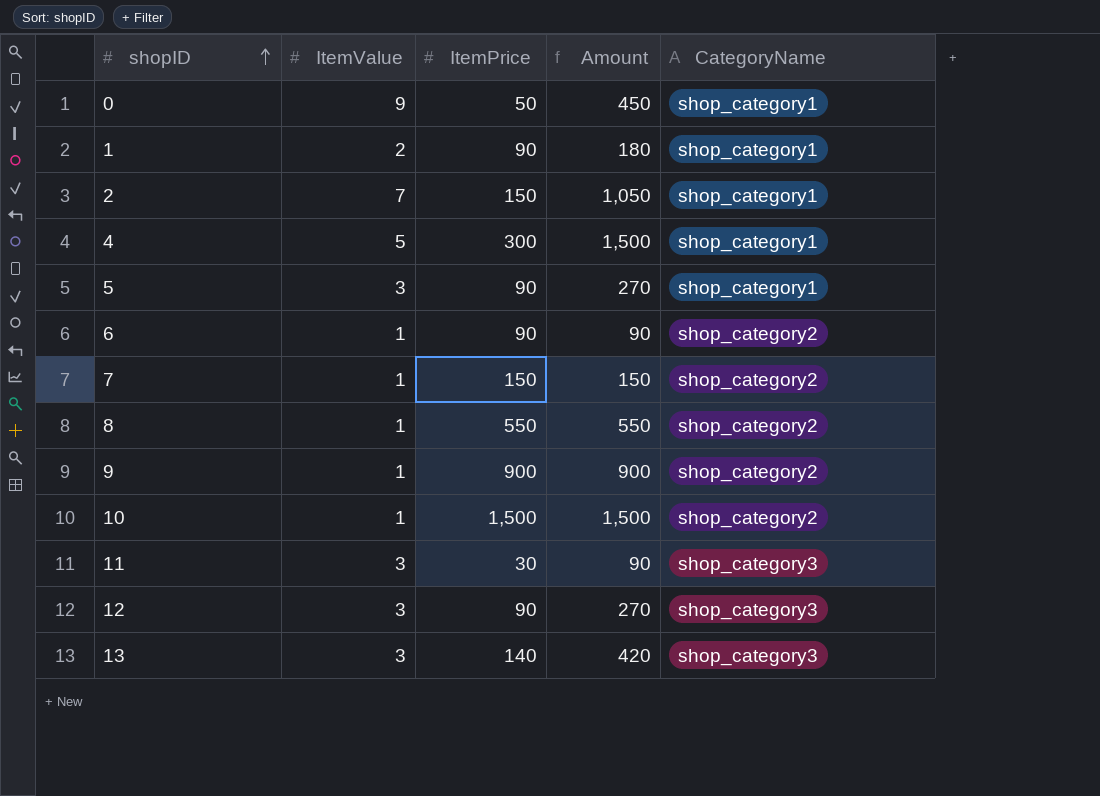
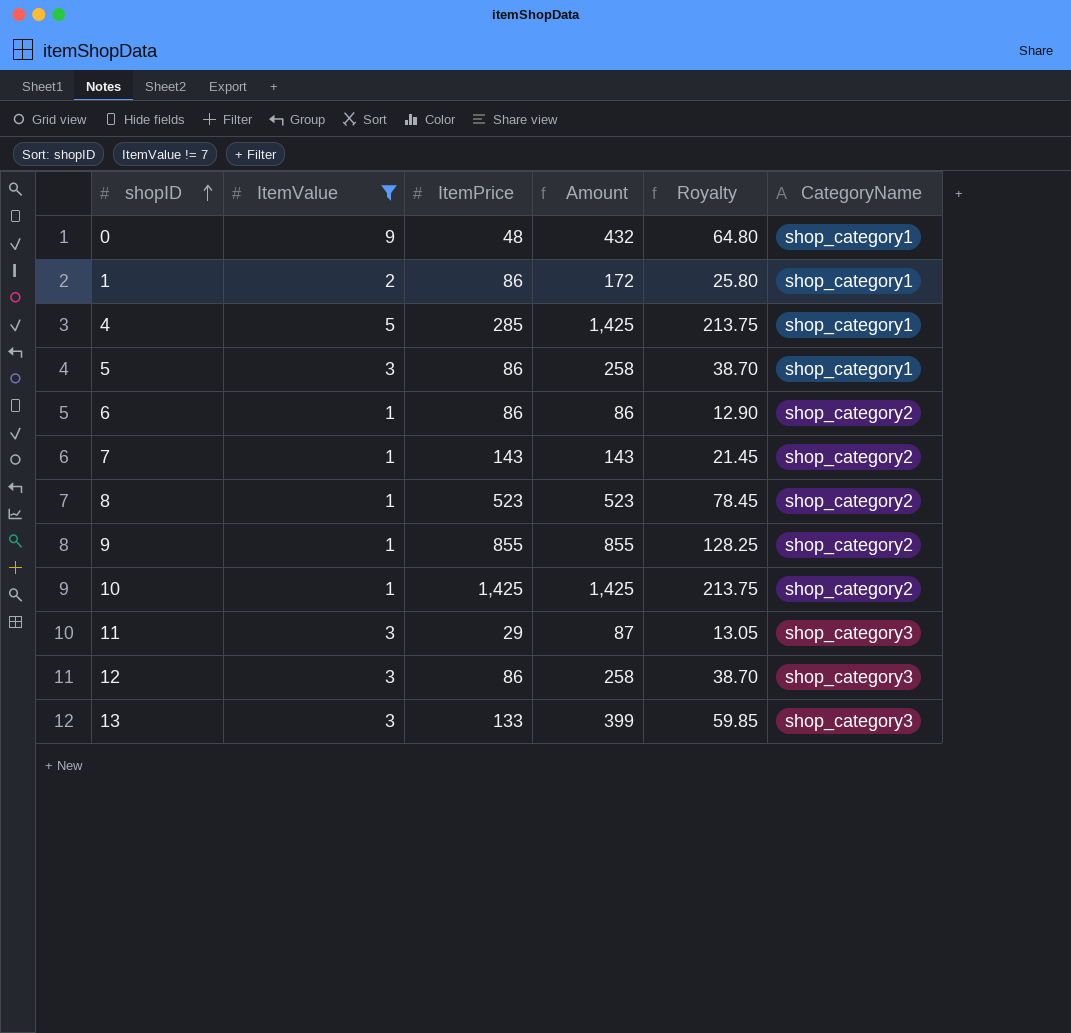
filter: none -> ItemValue != 7
column Royalty | formula: none -> [Amount] * 0.15
0 | ItemPrice: 50 -> 48
0 | Amount: 450 -> 432
1 | ItemPrice: 90 -> 86
1 | Amount: 180 -> 172
4 | ItemPrice: 300 -> 285
4 | Amount: 1,500 -> 1,425
5 | ItemPrice: 90 -> 86
5 | Amount: 270 -> 258
6 | ItemPrice: 90 -> 86
6 | Amount: 90 -> 86
7 | ItemPrice: 150 -> 143
7 | Amount: 150 -> 143
8 | ItemPrice: 550 -> 523
8 | Amount: 550 -> 523
9 | ItemPrice: 900 -> 855
9 | Amount: 900 -> 855
10 | ItemPrice: 1,500 -> 1,425
10 | Amount: 1,500 -> 1,425
11 | ItemPrice: 30 -> 29
11 | Amount: 90 -> 87
12 | ItemPrice: 90 -> 86
12 | Amount: 270 -> 258
13 | ItemPrice: 140 -> 133
13 | Amount: 420 -> 399

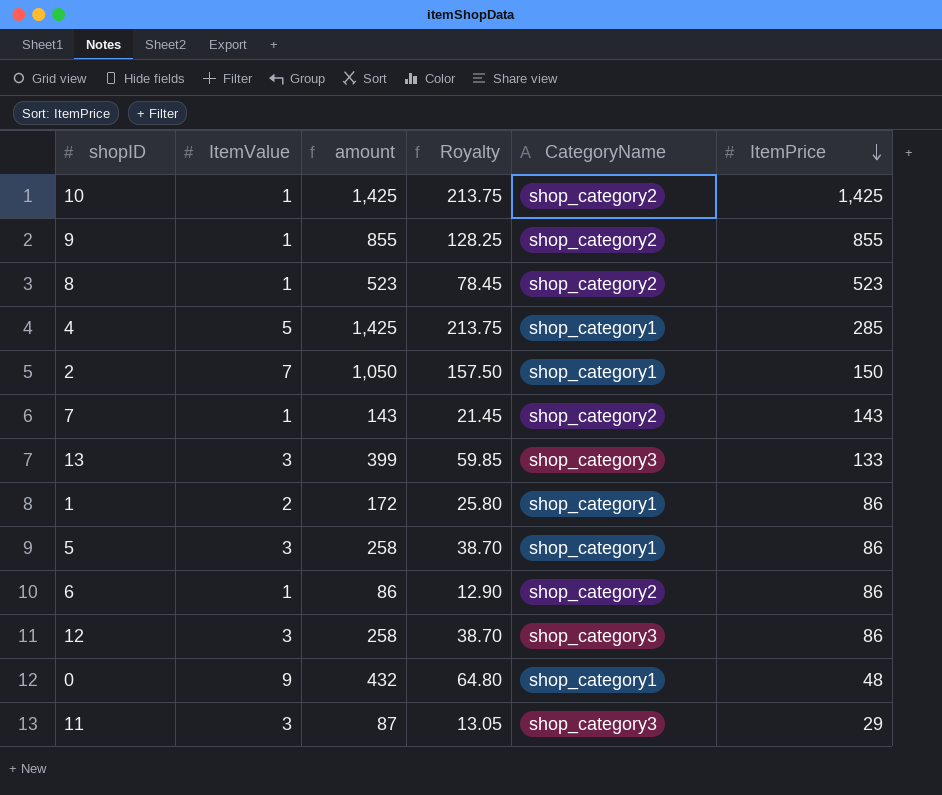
filter: ItemValue != 7 -> none
row order: shopID ascending -> ItemPrice descending
column name: Amount -> amount
column ItemPrice | position: 3 -> 6

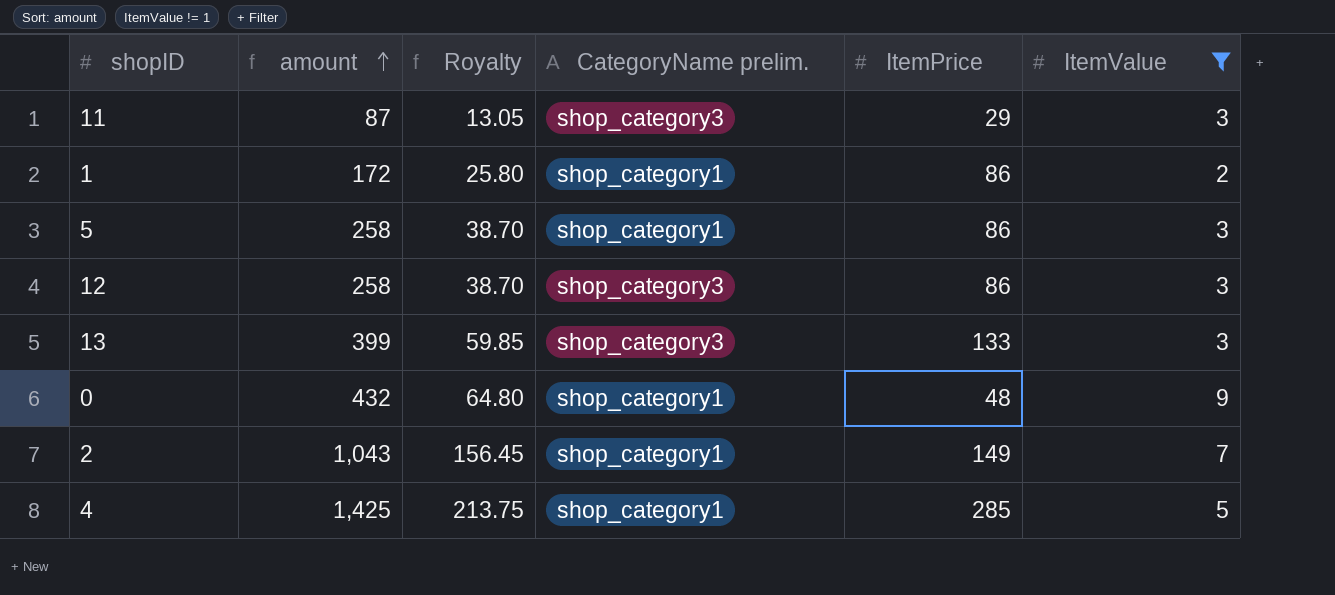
filter: none -> ItemValue != 1
row order: ItemPrice descending -> amount ascending
column name: CategoryName -> CategoryName prelim.
column ItemValue | position: 2 -> 6
2 | amount: 1,050 -> 1,043
2 | Royalty: 157.50 -> 156.45
2 | ItemPrice: 150 -> 149

